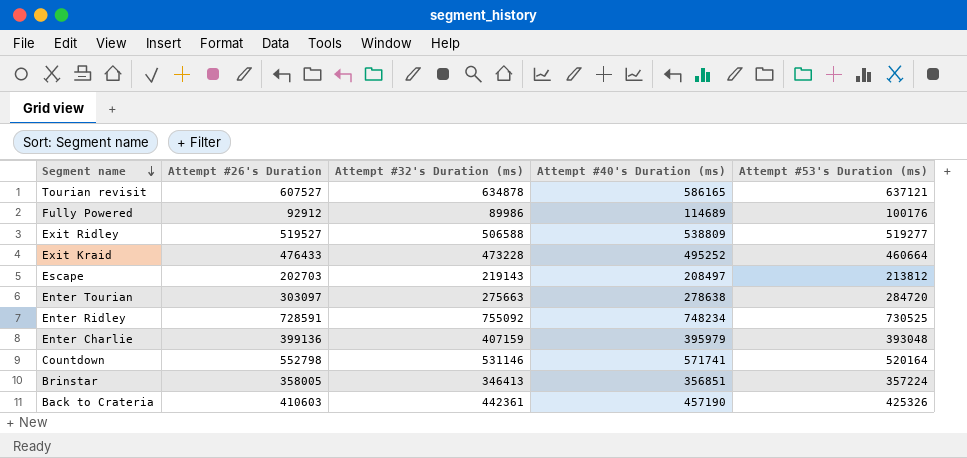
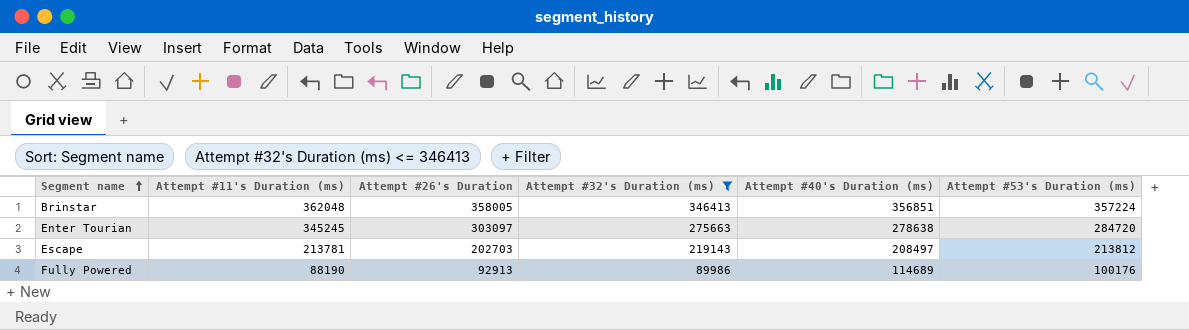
filter: none -> Attempt #32's Duration (ms) <= 346413
row order: Segment name descending -> Segment name ascending
column Attempt #11's Duration (ms) | position: none -> 2
Fully Powered | Attempt #26's Duration: 92912 -> 92913

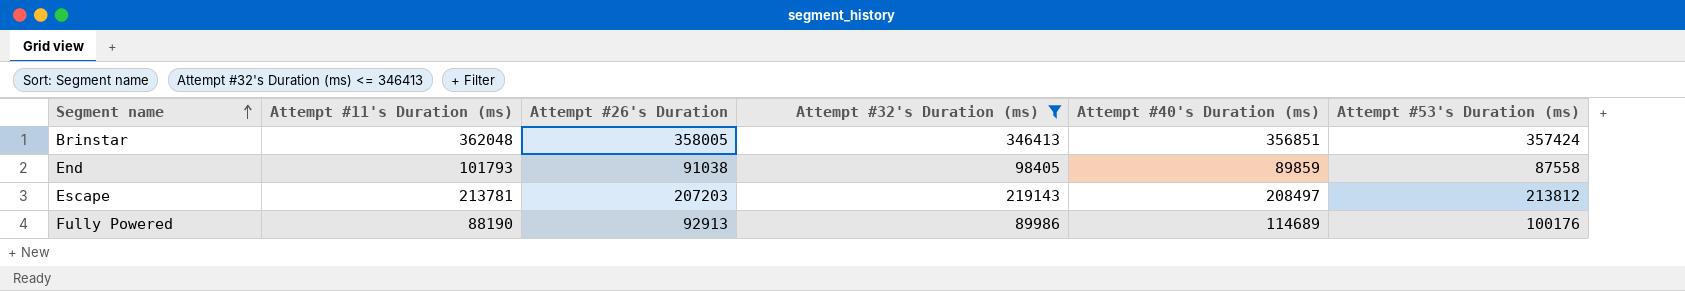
row Enter Tourian: 345245 | 303097 | 275663 | 278638 | 284720 -> none
Brinstar | Attempt #53's Duration (ms): 357224 -> 357424
row End: none -> 101793 | 91038 | 98405 | 89859 | 87558
Escape | Attempt #26's Duration: 202703 -> 207203

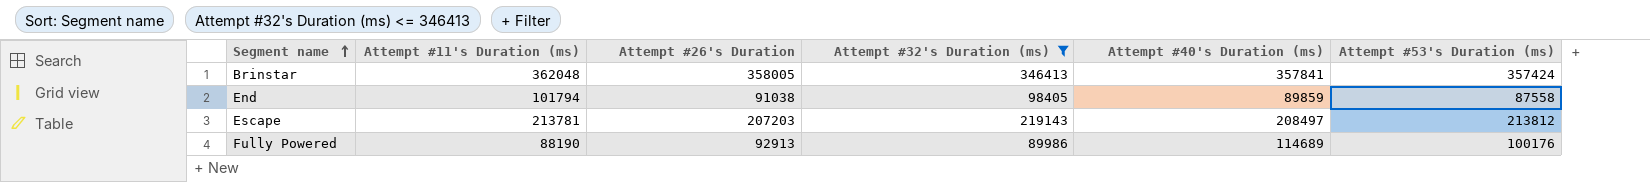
Brinstar | Attempt #40's Duration (ms): 356851 -> 357841
End | Attempt #11's Duration (ms): 101793 -> 101794

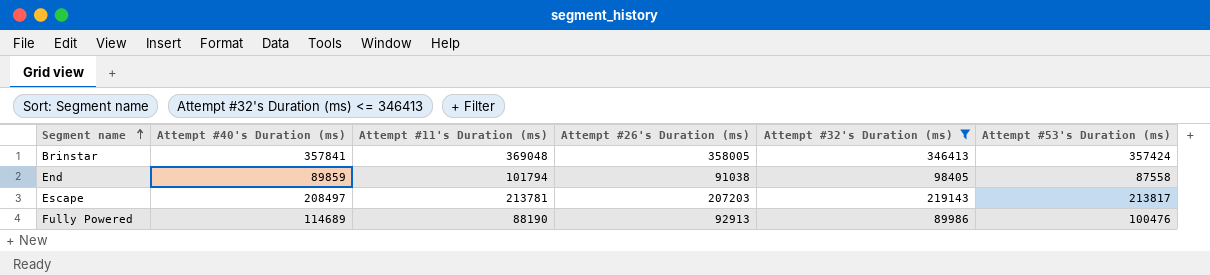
column Attempt #40's Duration (ms) | position: 5 -> 2
column name: Attempt #26's Duration -> Attempt #26's Duration (ms)
Brinstar | Attempt #11's Duration (ms): 362048 -> 369048
Escape | Attempt #53's Duration (ms): 213812 -> 213817
Fully Powered | Attempt #53's Duration (ms): 100176 -> 100476

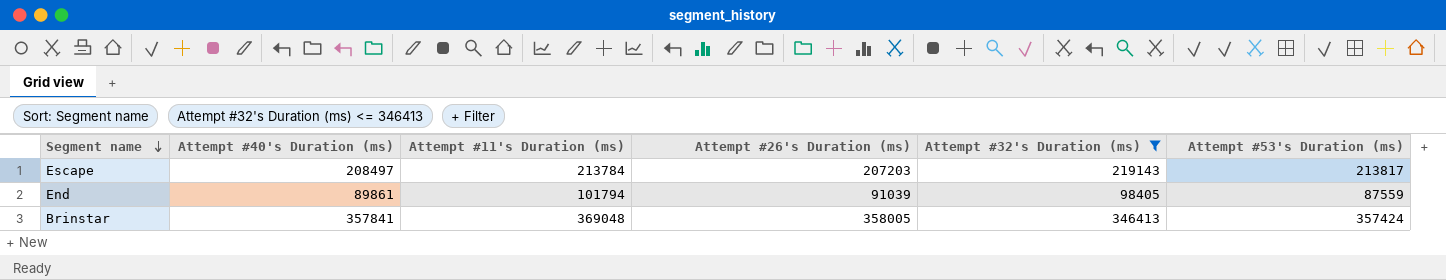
row order: Segment name ascending -> Segment name descending
row Fully Powered: 114689 | 88190 | 92913 | 89986 | 100476 -> none
Escape | Attempt #11's Duration (ms): 213781 -> 213784
End | Attempt #40's Duration (ms): 89859 -> 89861
End | Attempt #26's Duration (ms): 91038 -> 91039
End | Attempt #53's Duration (ms): 87558 -> 87559

